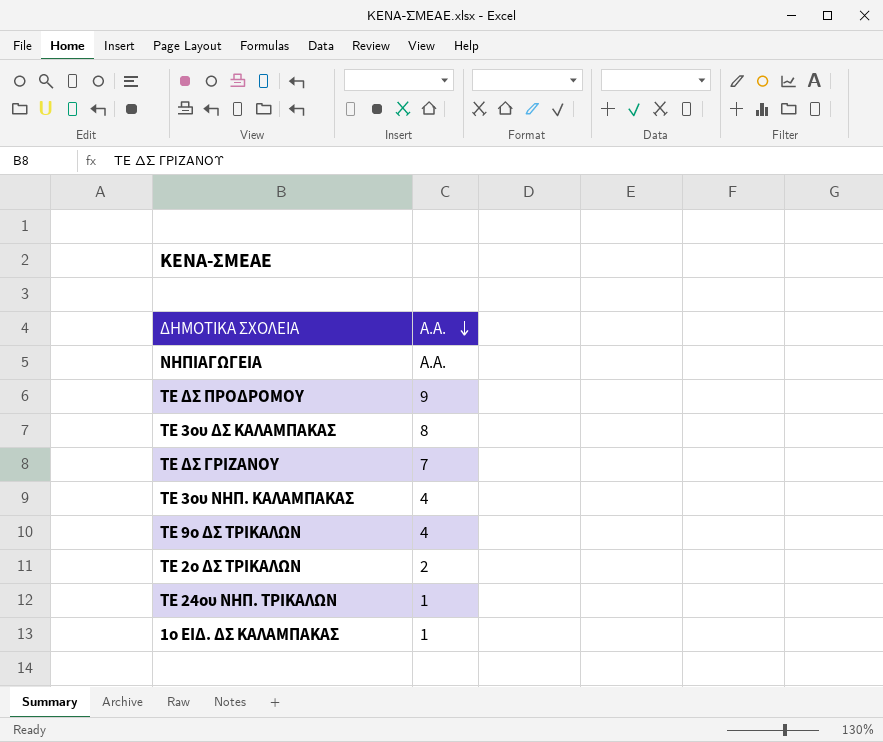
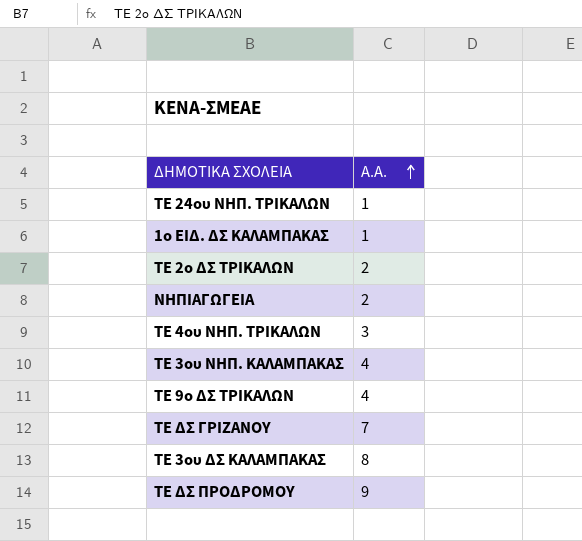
row order: Α.Α. descending -> Α.Α. ascending
ΝΗΠΙΑΓΩΓΕΙΑ | Α.Α.: Α.Α. -> 2
row ΤΕ 4ου ΝΗΠ. ΤΡΙΚΑΛΩΝ: none -> 3

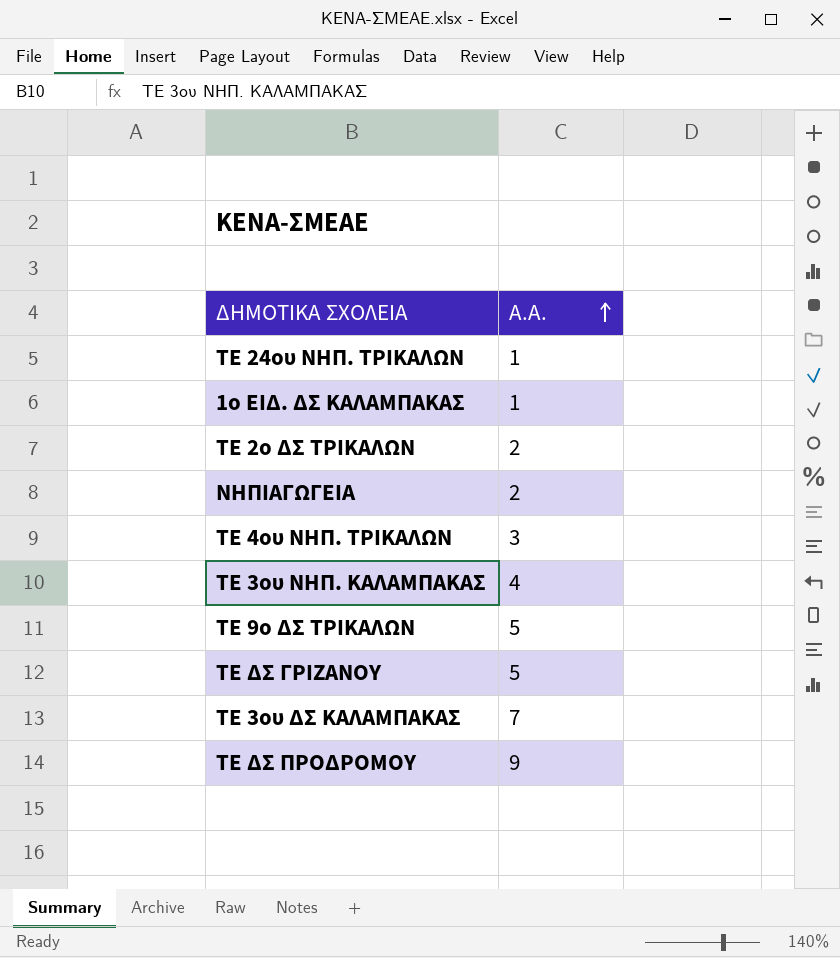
ΤΕ 9ο ΔΣ ΤΡΙΚΑΛΩΝ | Α.Α.: 4 -> 5
ΤΕ ΔΣ ΓΡΙΖΑΝΟΥ | Α.Α.: 7 -> 5
ΤΕ 3ου ΔΣ ΚΑΛΑΜΠΑΚΑΣ | Α.Α.: 8 -> 7

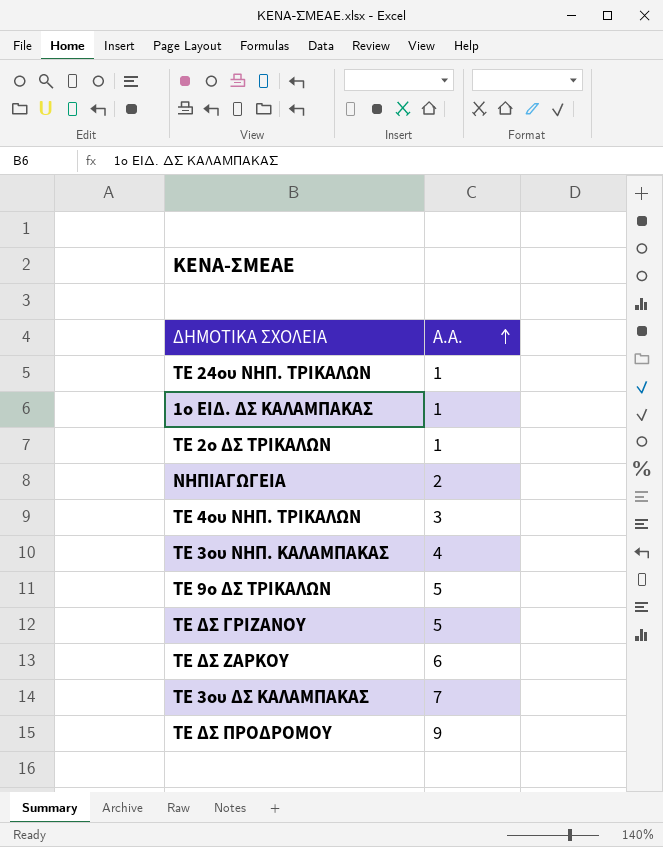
ΤΕ 2ο ΔΣ ΤΡΙΚΑΛΩΝ | Α.Α.: 2 -> 1
row ΤΕ ΔΣ ΖΑΡΚΟΥ: none -> 6

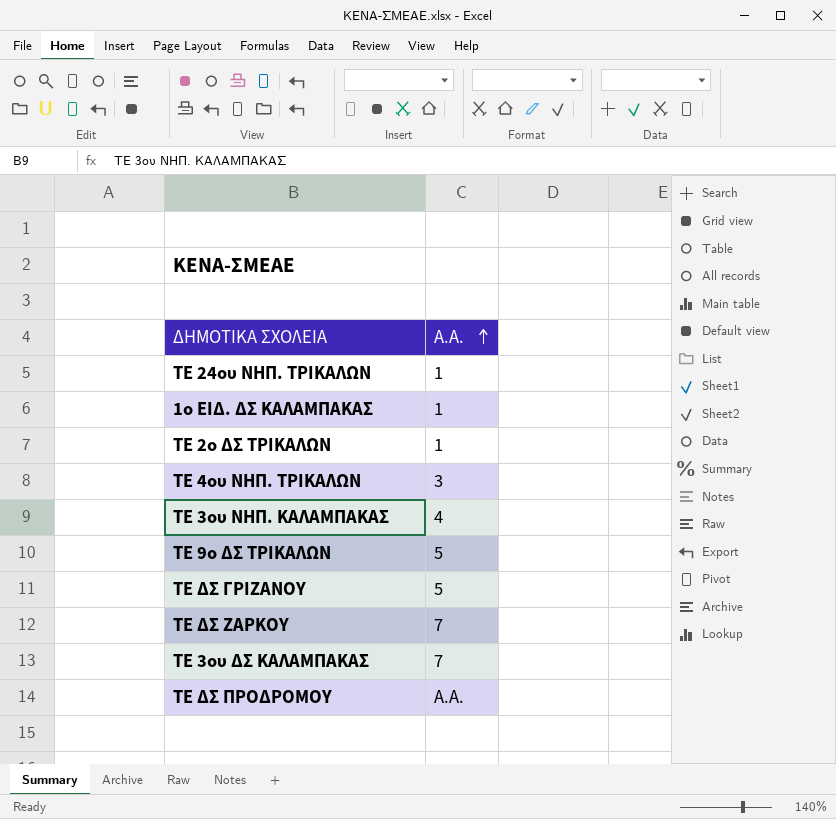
row ΝΗΠΙΑΓΩΓΕΙΑ: 2 -> none
ΤΕ ΔΣ ΖΑΡΚΟΥ | Α.Α.: 6 -> 7
ΤΕ ΔΣ ΠΡΟΔΡΟΜΟΥ | Α.Α.: 9 -> Α.Α.

